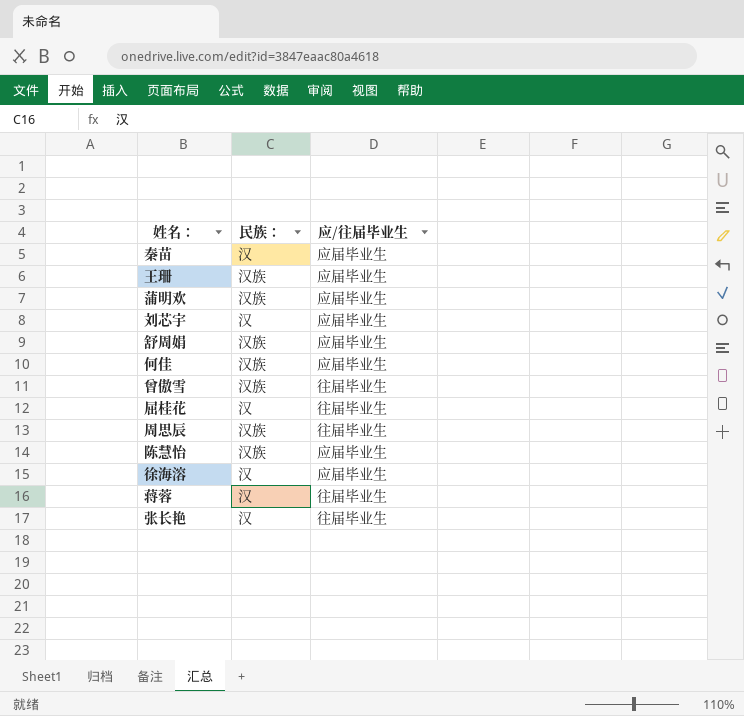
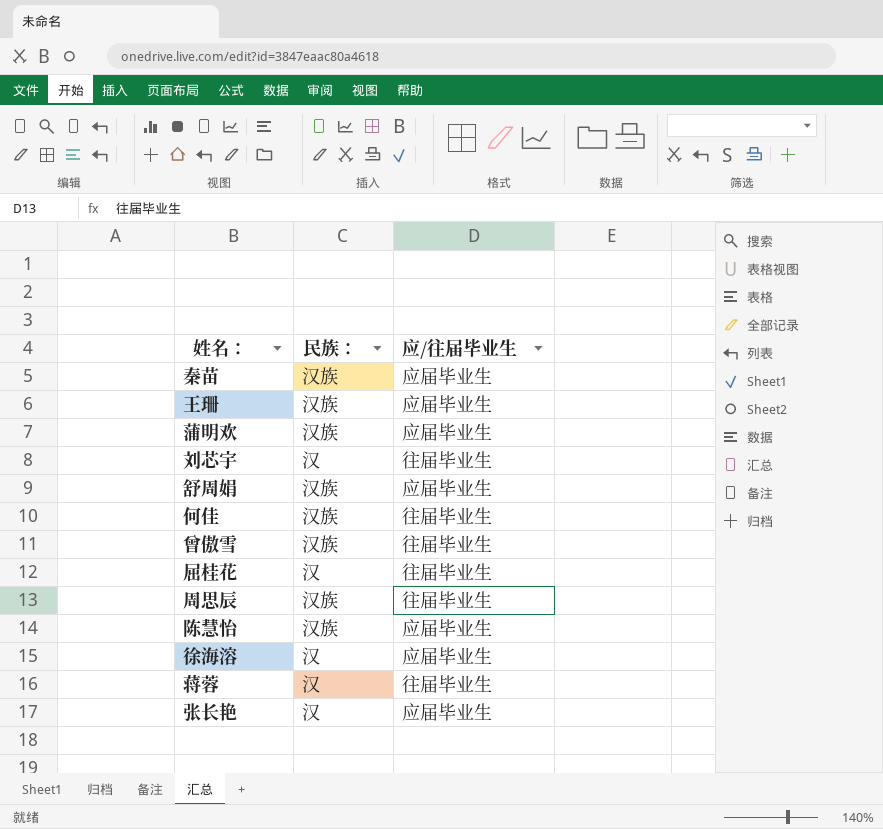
秦苗 | 民族：: 汉 -> 汉族
刘芯宇 | 应/往届毕业生: 应届毕业生 -> 往届毕业生
何佳 | 应/往届毕业生: 应届毕业生 -> 往届毕业生
张长艳 | 应/往届毕业生: 往届毕业生 -> 应届毕业生

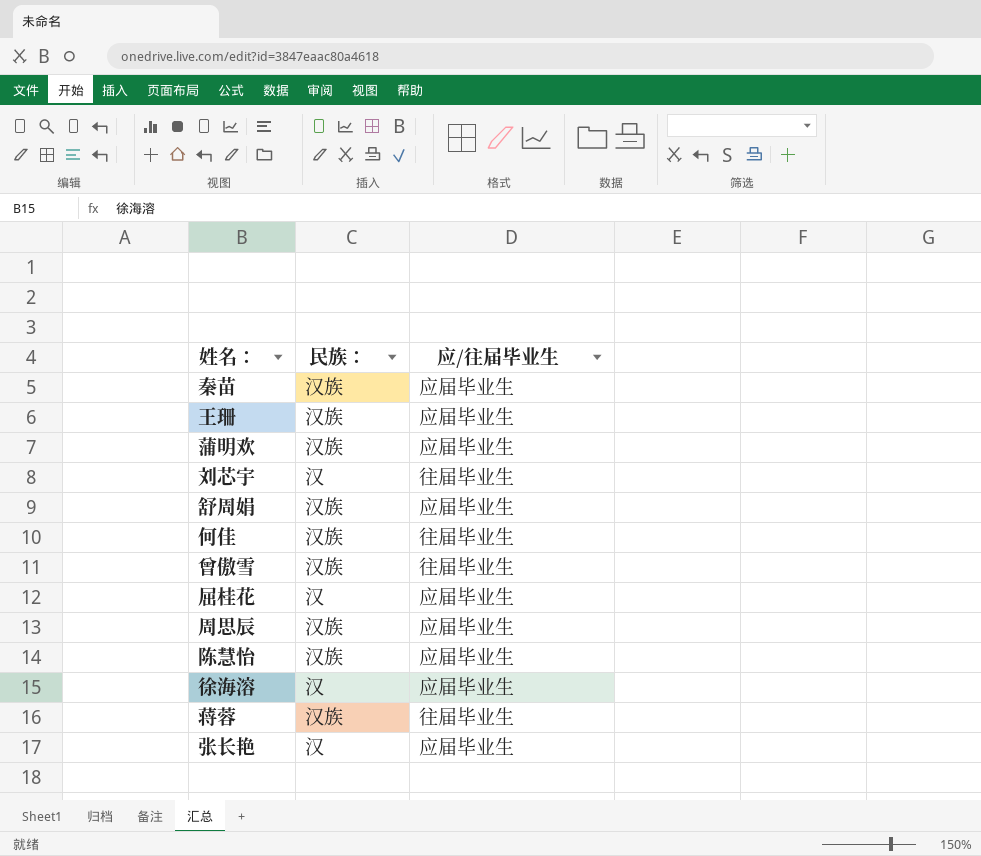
屈桂花 | 应/往届毕业生: 往届毕业生 -> 应届毕业生
周思辰 | 应/往届毕业生: 往届毕业生 -> 应届毕业生
蒋蓉 | 民族：: 汉 -> 汉族

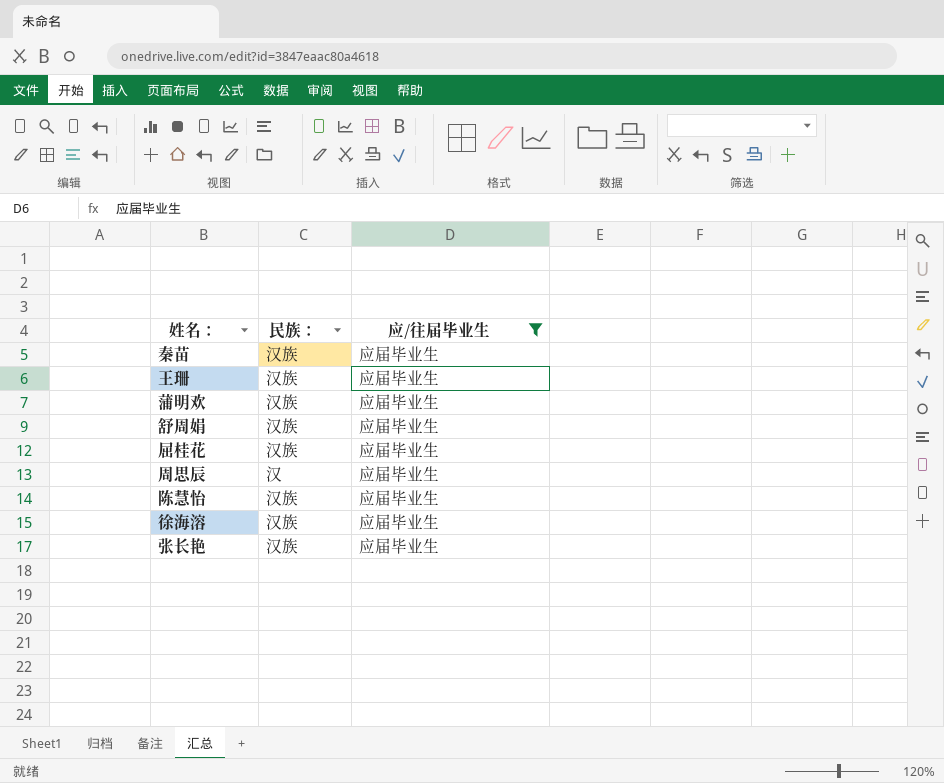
filter: none -> 应/往届毕业生 = 应届毕业生
屈桂花 | 民族：: 汉 -> 汉族
周思辰 | 民族：: 汉族 -> 汉
徐海溶 | 民族：: 汉 -> 汉族
张长艳 | 民族：: 汉 -> 汉族

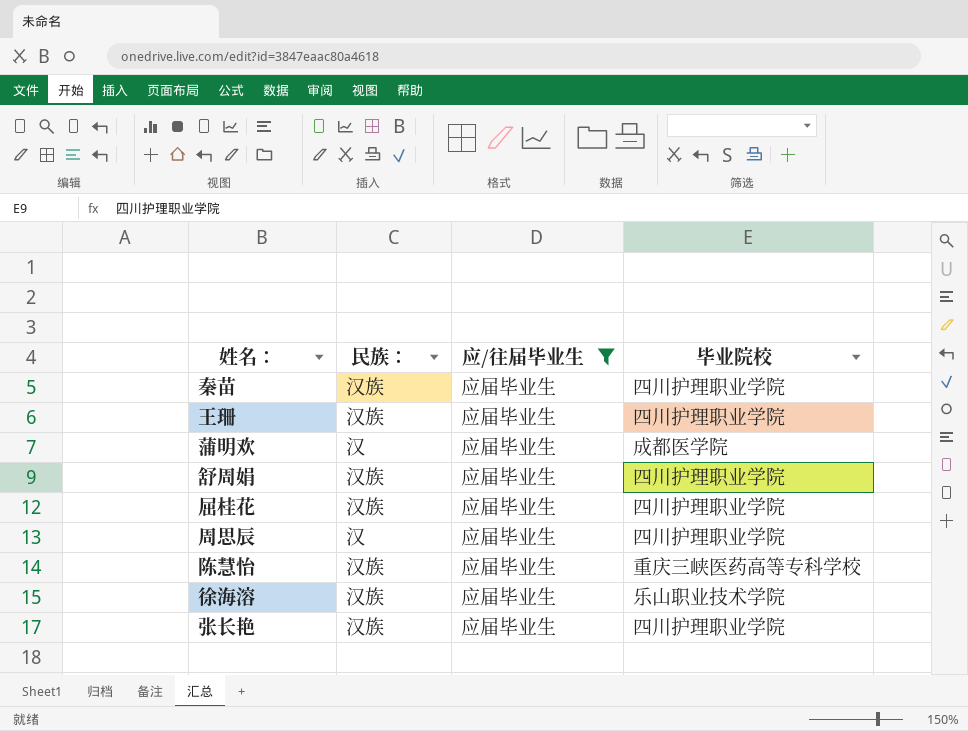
column 毕业院校 | position: none -> 4
蒲明欢 | 民族：: 汉族 -> 汉

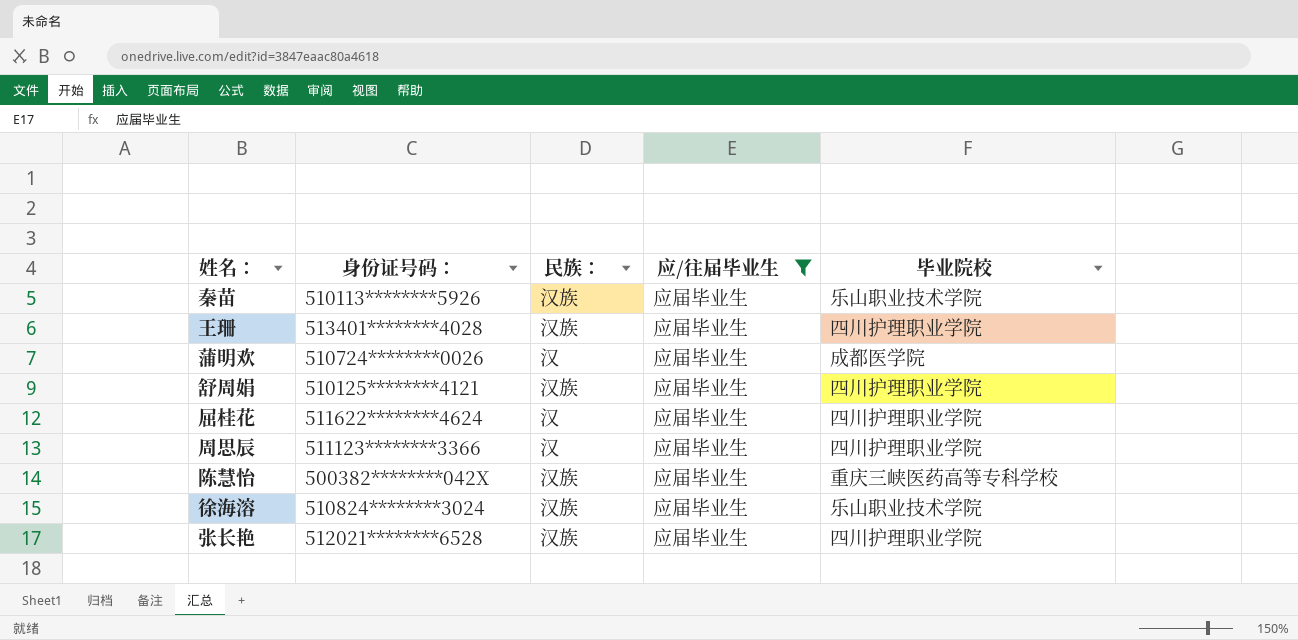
column 身份证号码： | position: none -> 2
秦苗 | 毕业院校: 四川护理职业学院 -> 乐山职业技术学院
屈桂花 | 民族：: 汉族 -> 汉

